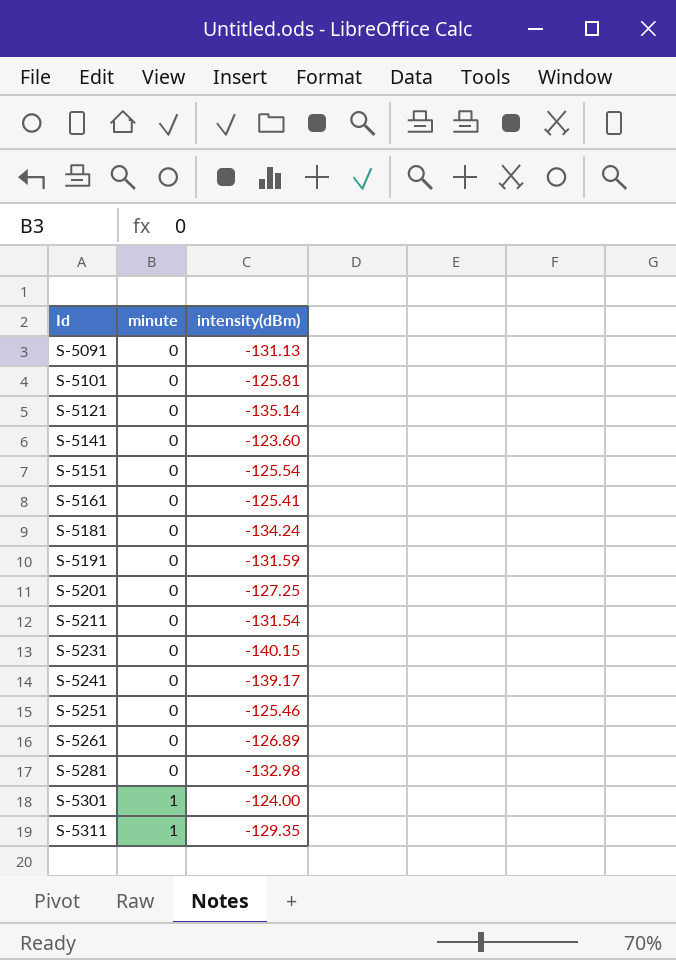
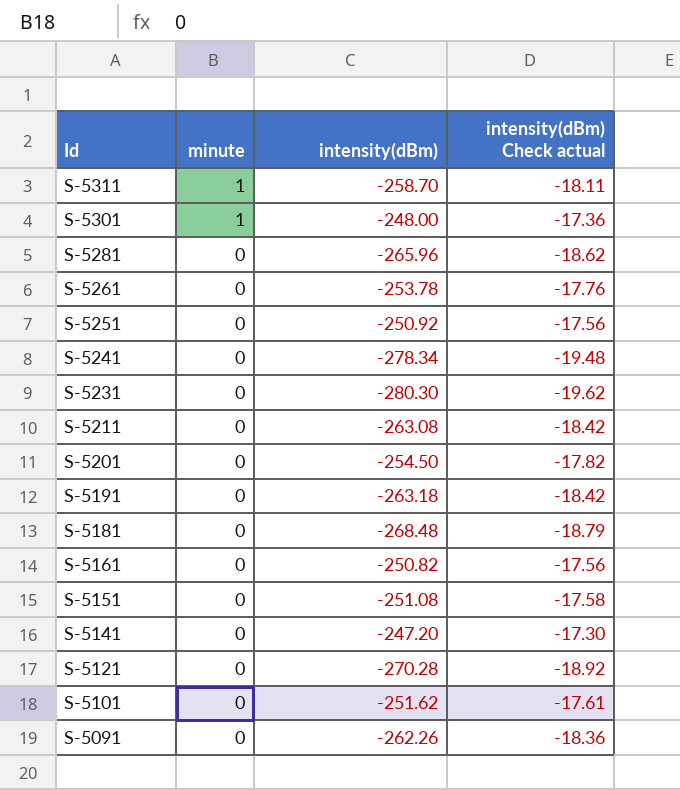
row order: Id ascending -> Id descending
column intensity(dBm) Check actual | formula: none -> [intensity(dBm)] * 0.07
S-5311 | intensity(dBm): -129.35 -> -258.70
S-5301 | intensity(dBm): -124.00 -> -248.00
S-5281 | intensity(dBm): -132.98 -> -265.96
S-5261 | intensity(dBm): -126.89 -> -253.78
S-5251 | intensity(dBm): -125.46 -> -250.92
S-5241 | intensity(dBm): -139.17 -> -278.34
S-5231 | intensity(dBm): -140.15 -> -280.30
S-5211 | intensity(dBm): -131.54 -> -263.08
S-5201 | intensity(dBm): -127.25 -> -254.50
S-5191 | intensity(dBm): -131.59 -> -263.18
S-5181 | intensity(dBm): -134.24 -> -268.48
S-5161 | intensity(dBm): -125.41 -> -250.82
S-5151 | intensity(dBm): -125.54 -> -251.08
S-5141 | intensity(dBm): -123.60 -> -247.20
S-5121 | intensity(dBm): -135.14 -> -270.28
S-5101 | intensity(dBm): -125.81 -> -251.62
S-5091 | intensity(dBm): -131.13 -> -262.26

